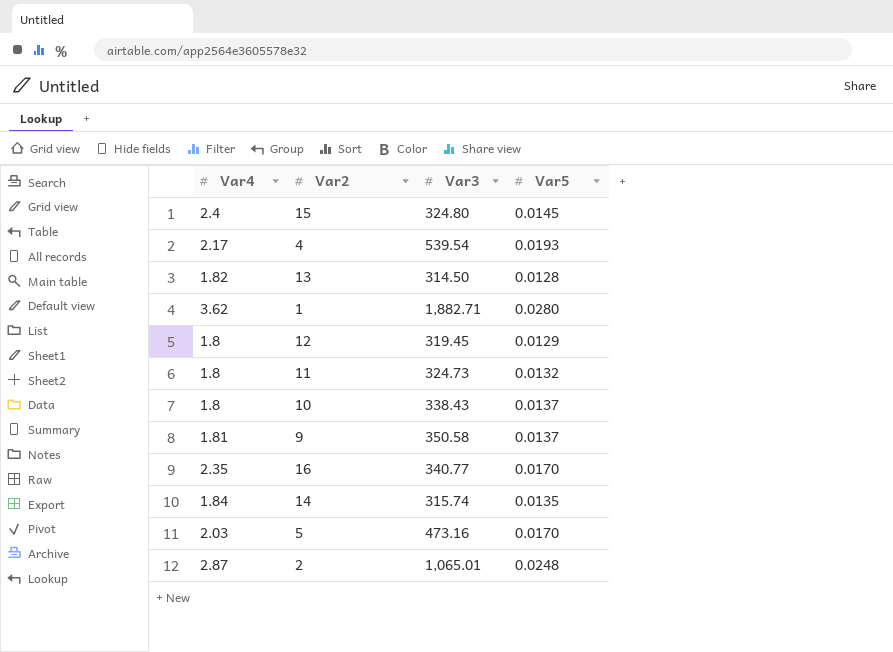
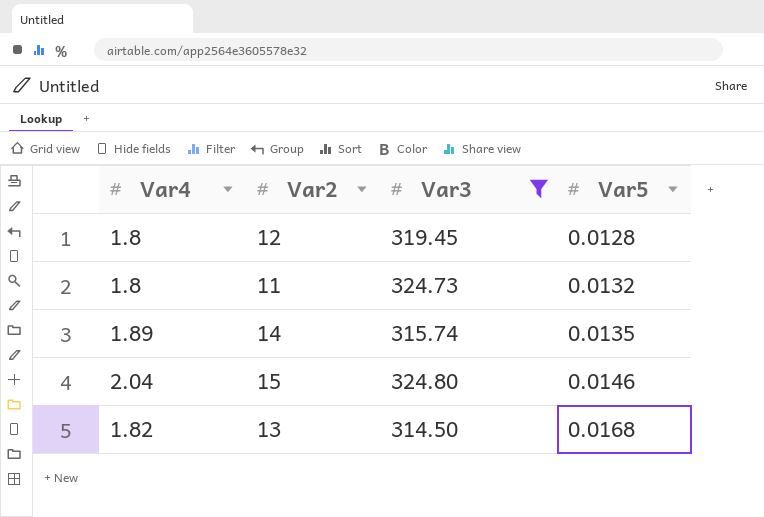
filter: none -> Var3 <= 324.80
row order: none -> Var5 ascending
12 | Var5: 0.0129 -> 0.0128
14 | Var4: 1.84 -> 1.89
15 | Var4: 2.4 -> 2.04
15 | Var5: 0.0145 -> 0.0146
13 | Var5: 0.0128 -> 0.0168

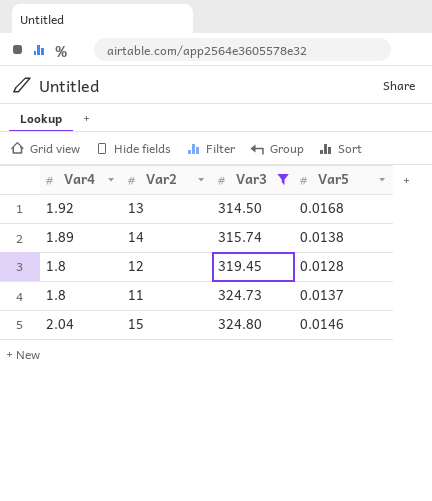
row order: Var5 ascending -> Var3 ascending
13 | Var4: 1.82 -> 1.92
14 | Var5: 0.0135 -> 0.0138
11 | Var5: 0.0132 -> 0.0137

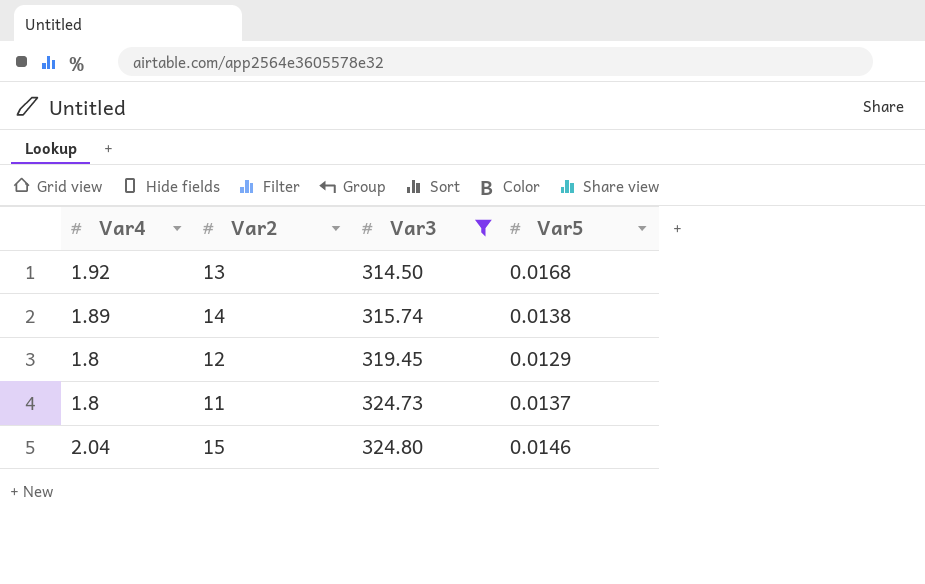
12 | Var5: 0.0128 -> 0.0129

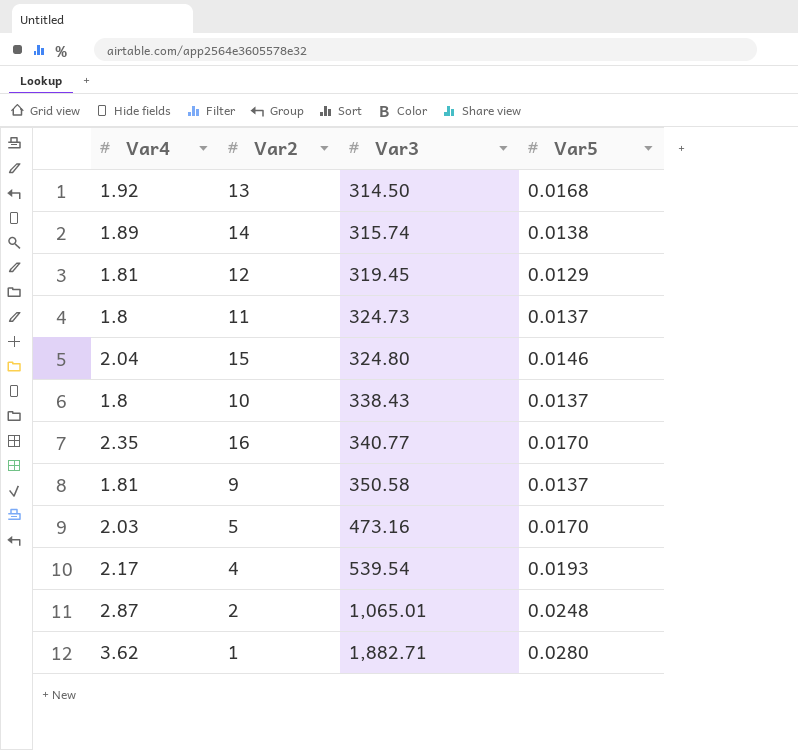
filter: Var3 <= 324.80 -> none
12 | Var4: 1.8 -> 1.81

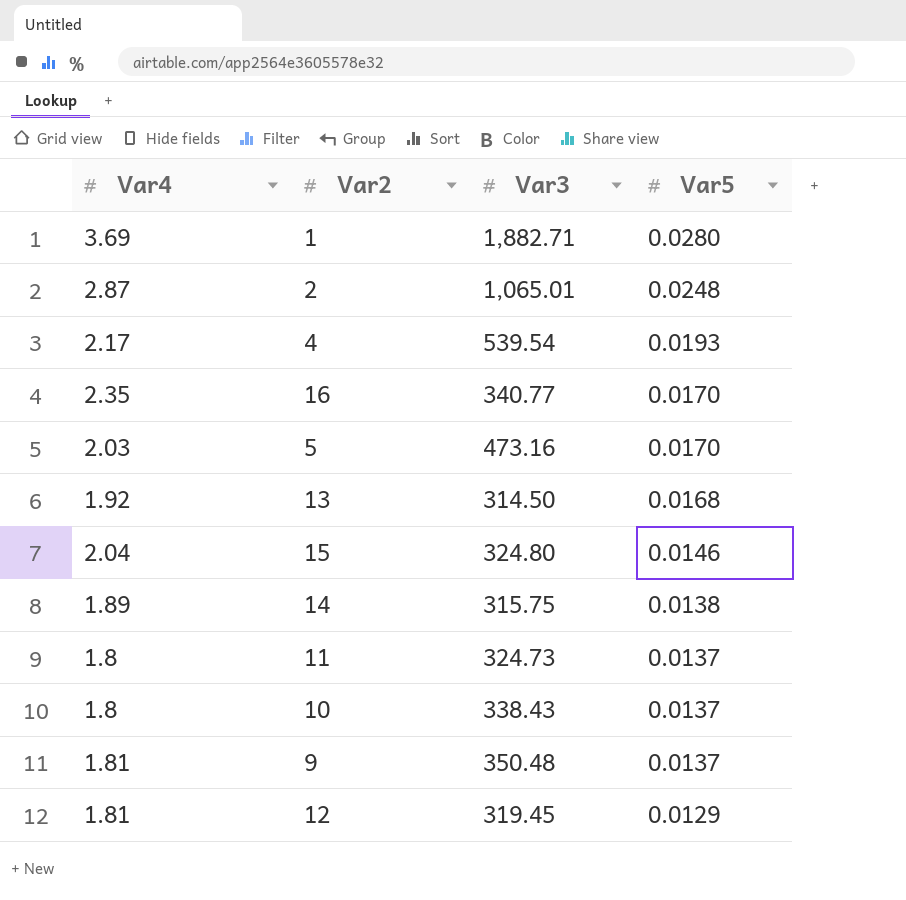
row order: Var3 ascending -> Var5 descending
1 | Var4: 3.62 -> 3.69
14 | Var3: 315.74 -> 315.75
9 | Var3: 350.58 -> 350.48

